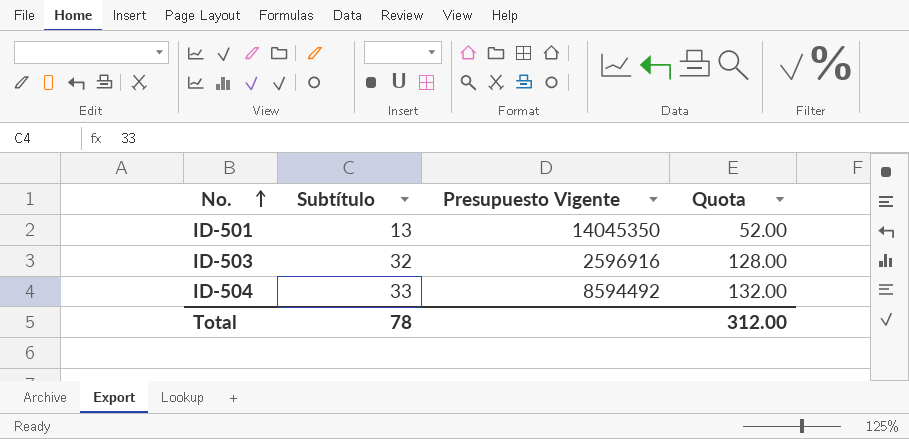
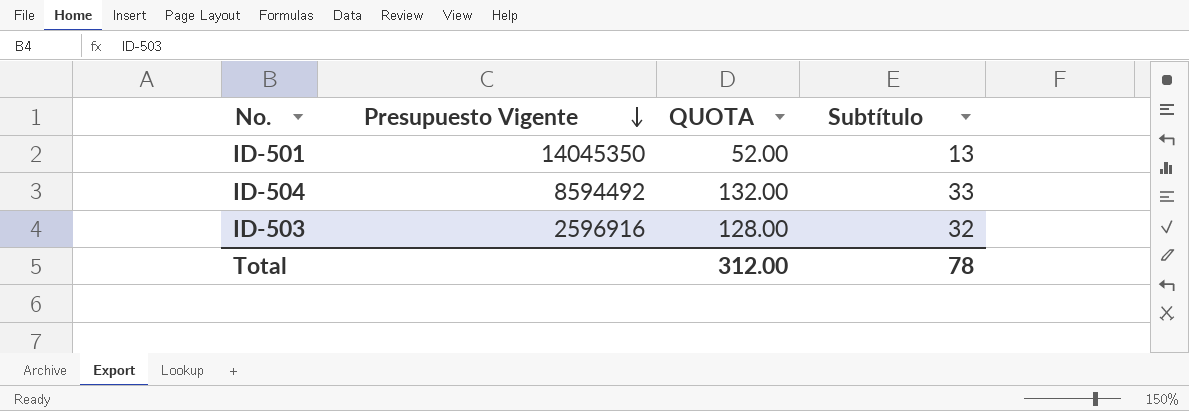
row order: No. ascending -> Presupuesto Vigente descending
column name: Quota -> QUOTA
column Subtítulo | position: 2 -> 4

